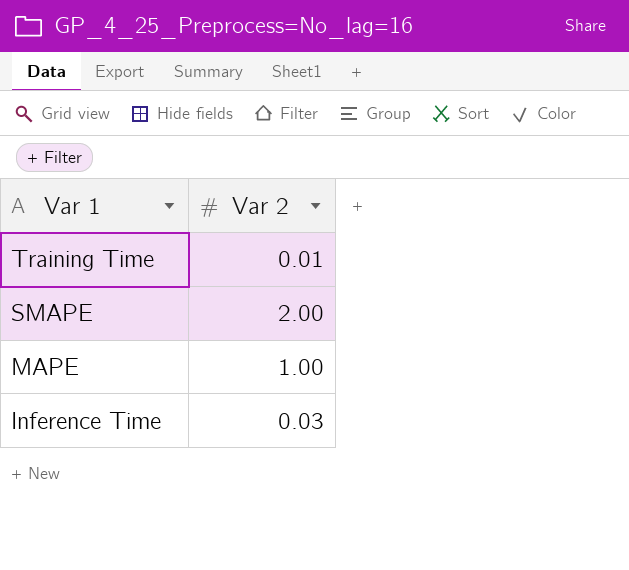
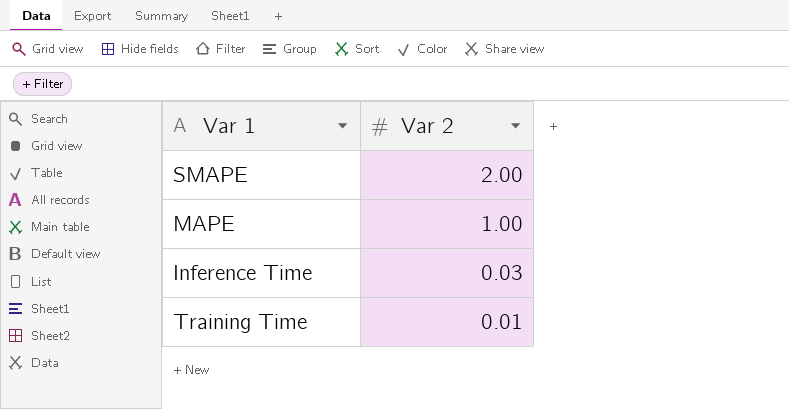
row order: Var 1 descending -> Var 2 descending

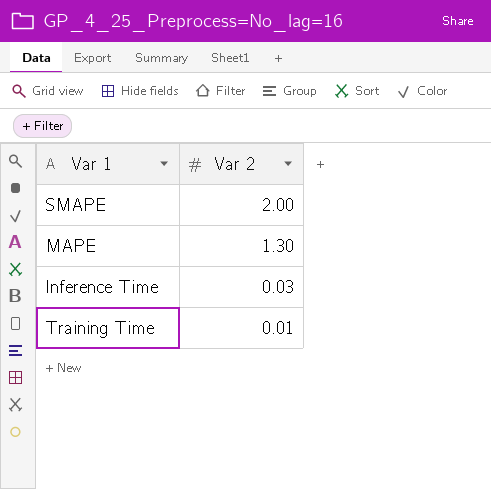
MAPE | Var 2: 1.00 -> 1.30

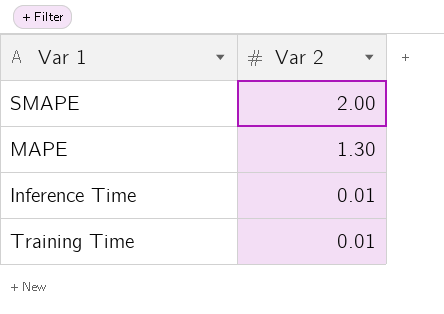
Inference Time | Var 2: 0.03 -> 0.01

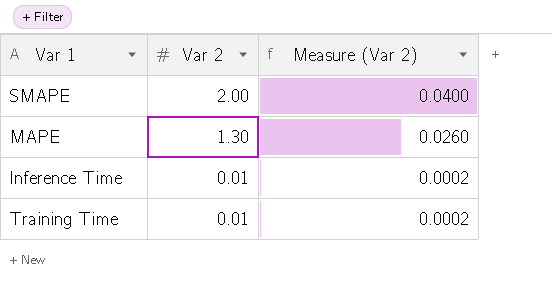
column Measure (Var 2) | formula: none -> [Var 2] * 0.02

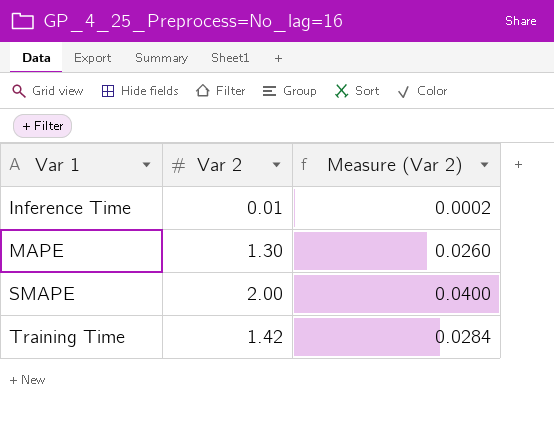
row order: Var 2 descending -> Var 1 ascending
Training Time | Var 2: 0.01 -> 1.42
Training Time | Measure (Var 2): 0.0002 -> 0.0284

